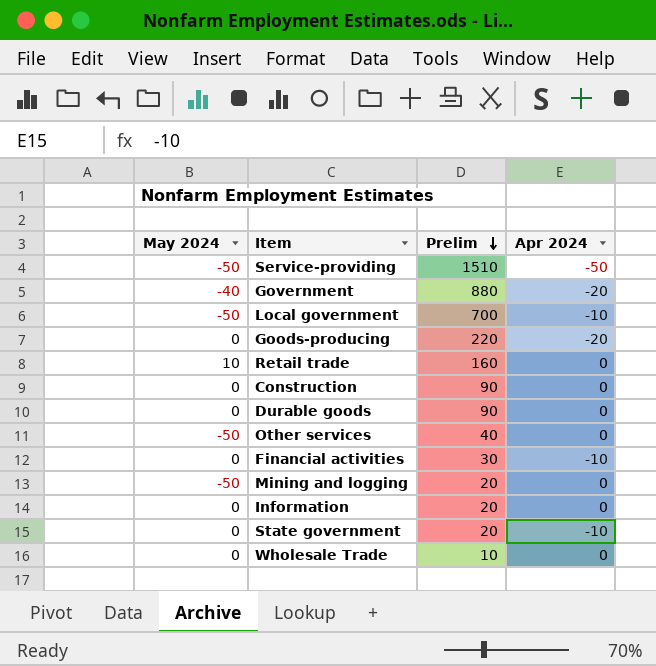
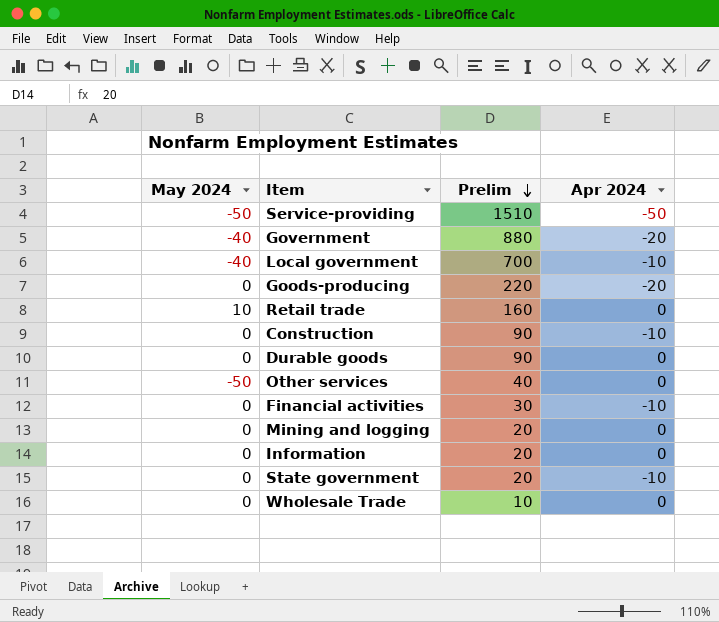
Local government | May 2024: -50 -> -40
Construction | Apr 2024: 0 -> -10
Mining and logging | May 2024: -50 -> 0

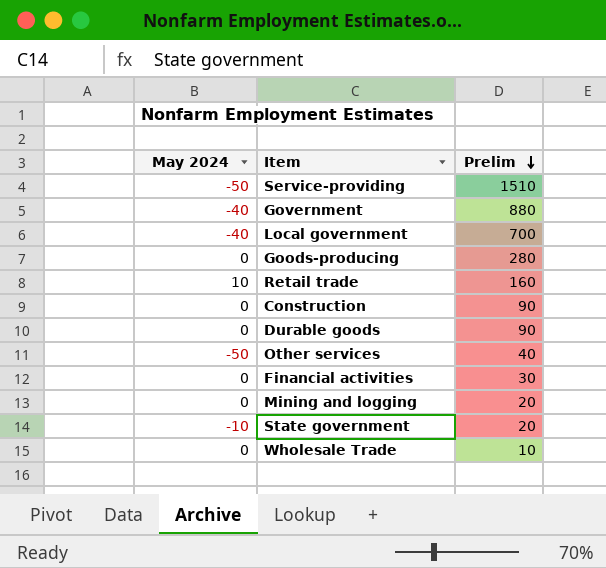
column Apr 2024 | position: 4 -> none
row Information: 0 | 20 | 0 -> none
Goods-producing | Prelim: 220 -> 280
State government | May 2024: 0 -> -10

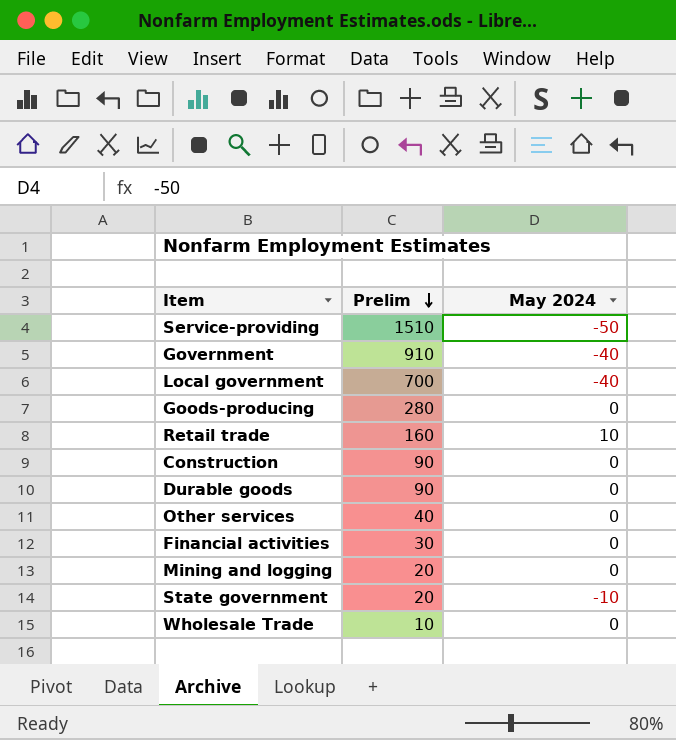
column May 2024 | position: 1 -> 3
Government | Prelim: 880 -> 910
Other services | May 2024: -50 -> 0

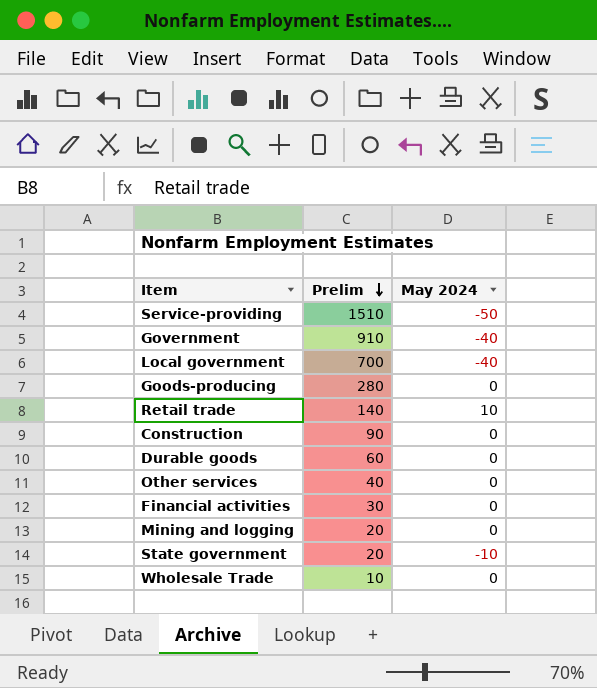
Retail trade | Prelim: 160 -> 140
Durable goods | Prelim: 90 -> 60

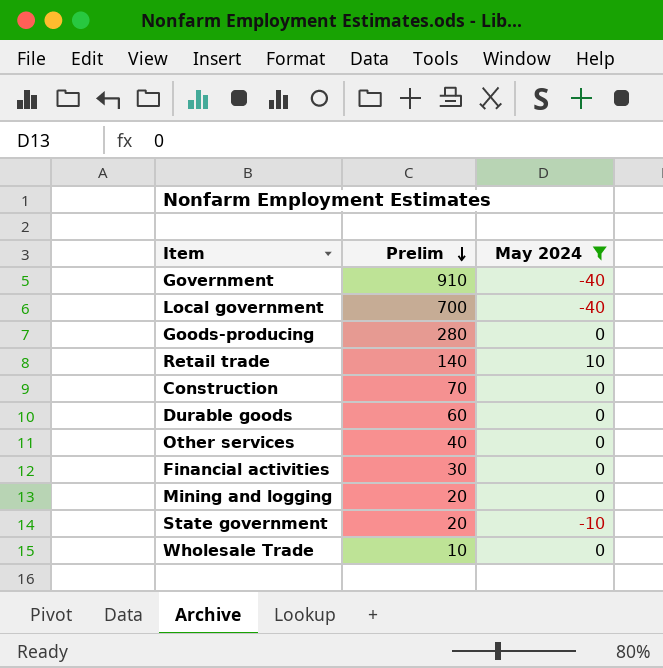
filter: none -> May 2024 != -50
Construction | Prelim: 90 -> 70

